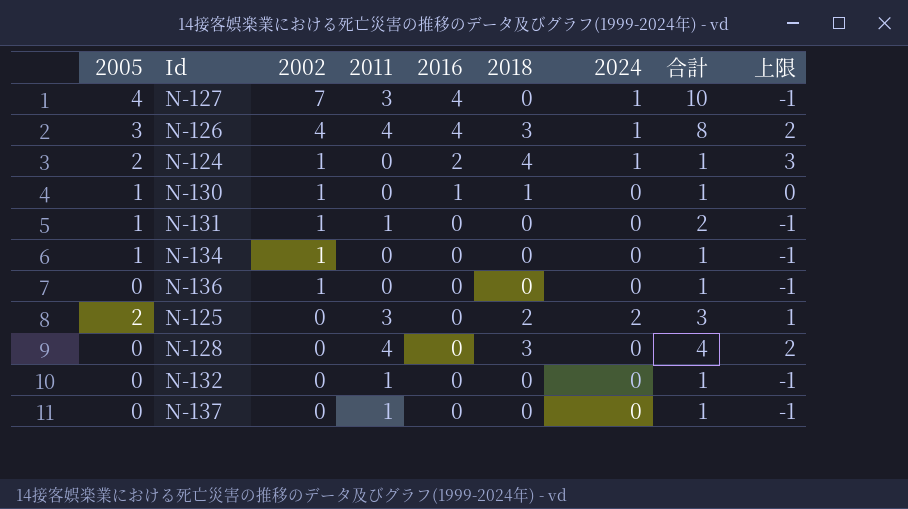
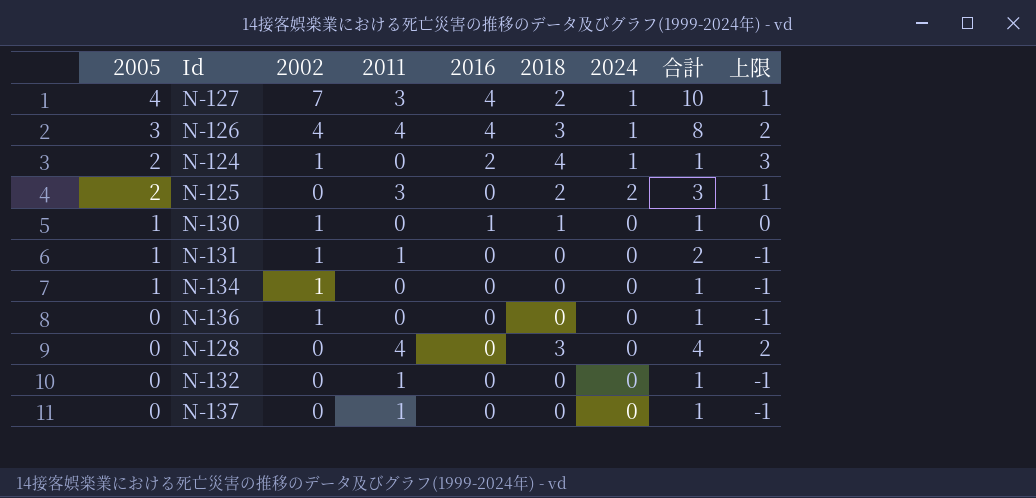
row order: 2002 descending -> 2005 descending
N-127 | 2018: 0 -> 2
N-127 | 上限: -1 -> 1

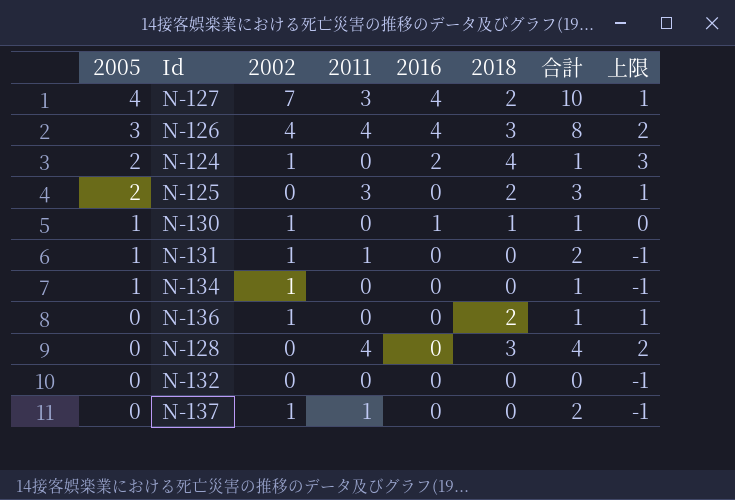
column 2024 | position: 7 -> none
N-136 | 2018: 0 -> 2
N-136 | 上限: -1 -> 1
N-132 | 2011: 1 -> 0
N-132 | 合計: 1 -> 0
N-137 | 2002: 0 -> 1
N-137 | 合計: 1 -> 2

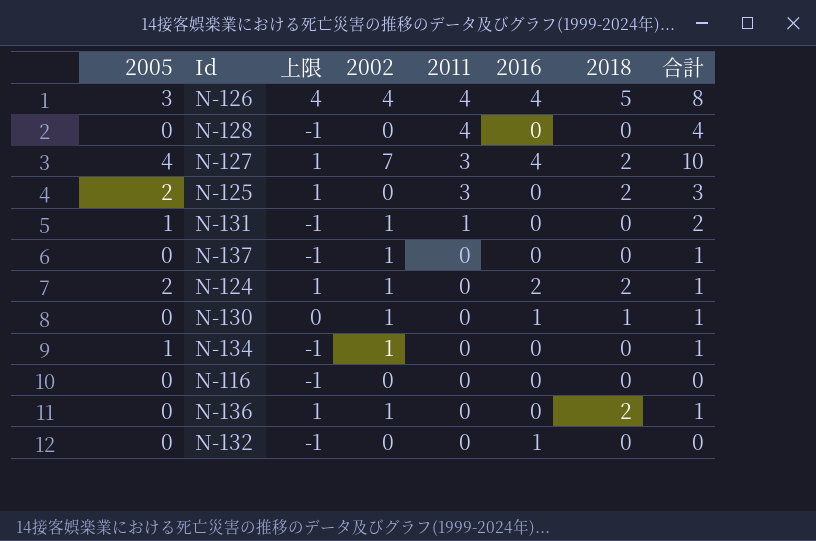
row order: 2005 descending -> 2011 descending
column 上限 | position: 8 -> 3
N-126 | 上限: 2 -> 4
N-126 | 2018: 3 -> 5
N-128 | 上限: 2 -> -1
N-128 | 2018: 3 -> 0
N-137 | 2011: 1 -> 0
N-137 | 合計: 2 -> 1
N-124 | 上限: 3 -> 1
N-124 | 2018: 4 -> 2
N-130 | 2005: 1 -> 0
row N-116: none -> 0 | -1 | 0 | 0 | 0 | 0 | 0
N-132 | 2016: 0 -> 1

